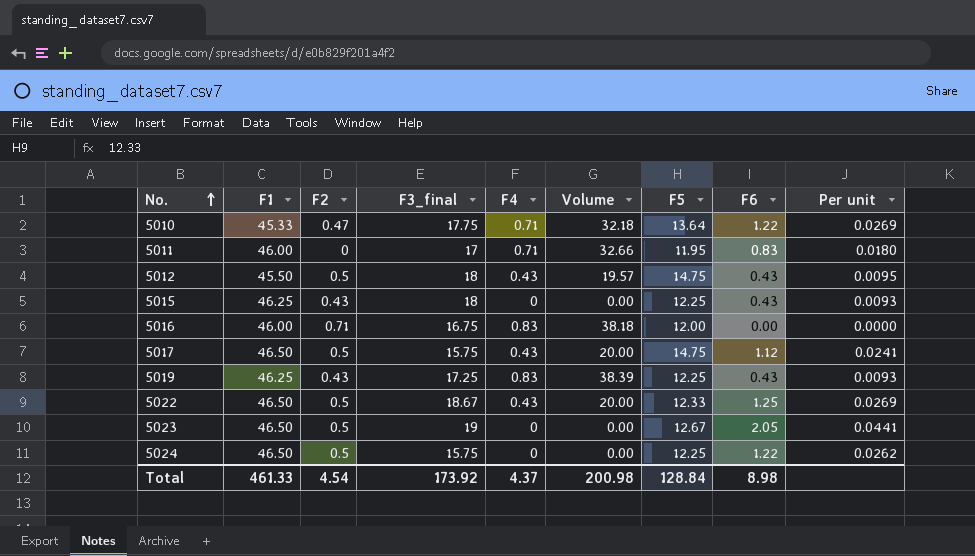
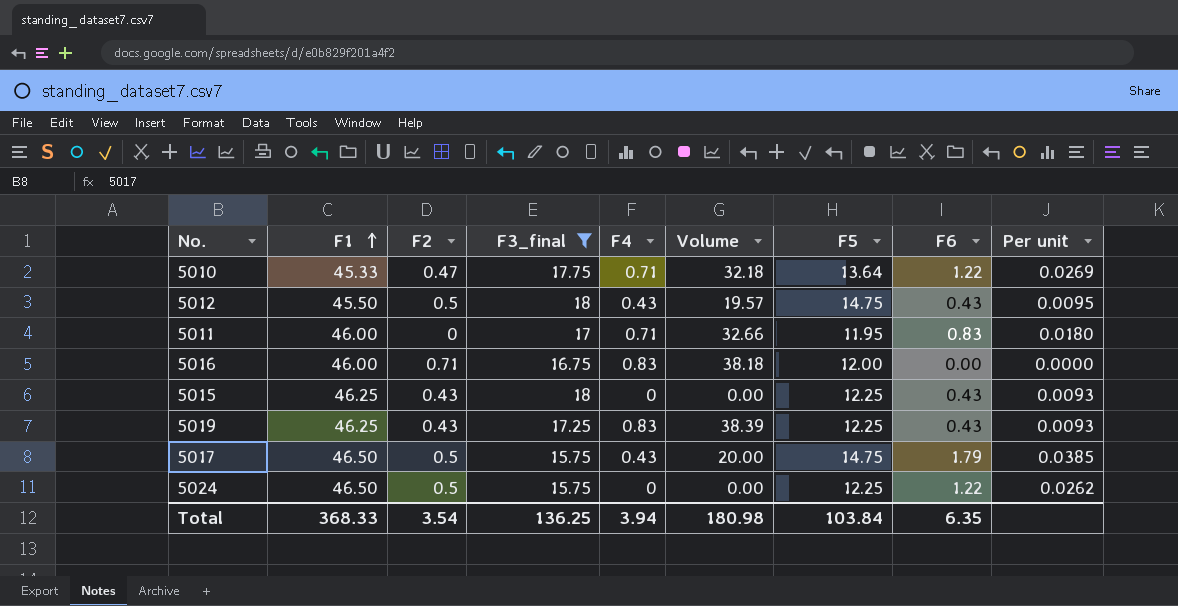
filter: none -> F3_final <= 18
row order: No. ascending -> F1 ascending
5017 | F6: 1.12 -> 1.79
5017 | Per unit: 0.0241 -> 0.0385
Total | F1: 461.33 -> 368.33
Total | F2: 4.54 -> 3.54
Total | F3_final: 173.92 -> 136.25
Total | F4: 4.37 -> 3.94
Total | Volume: 200.98 -> 180.98
Total | F5: 128.84 -> 103.84
Total | F6: 8.98 -> 6.35

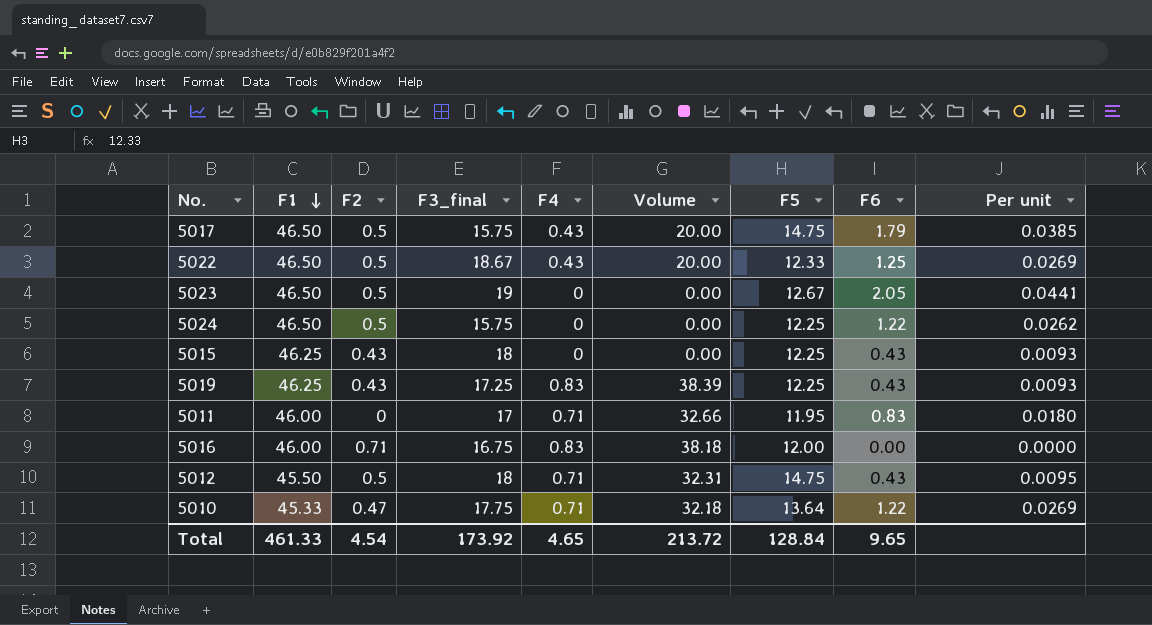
filter: F3_final <= 18 -> none
row order: F1 ascending -> F1 descending
5012 | F4: 0.43 -> 0.71
5012 | Volume: 19.57 -> 32.31
Total | F1: 368.33 -> 461.33
Total | F2: 3.54 -> 4.54
Total | F3_final: 136.25 -> 173.92
Total | F4: 3.94 -> 4.65
Total | Volume: 180.98 -> 213.72
Total | F5: 103.84 -> 128.84
Total | F6: 6.35 -> 9.65

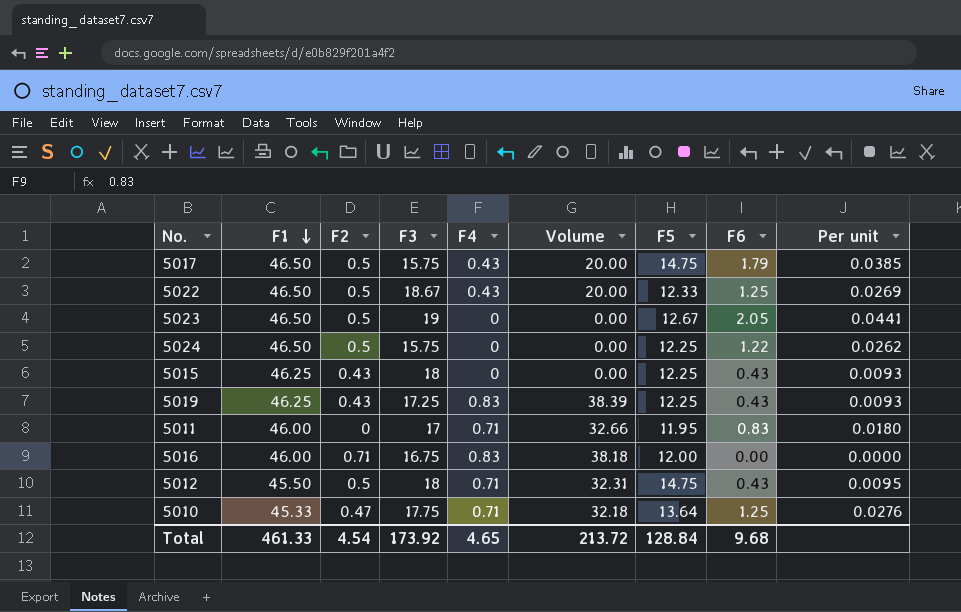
column name: F3_final -> F3
5010 | F6: 1.22 -> 1.25
5010 | Per unit: 0.0269 -> 0.0276
Total | F6: 9.65 -> 9.68

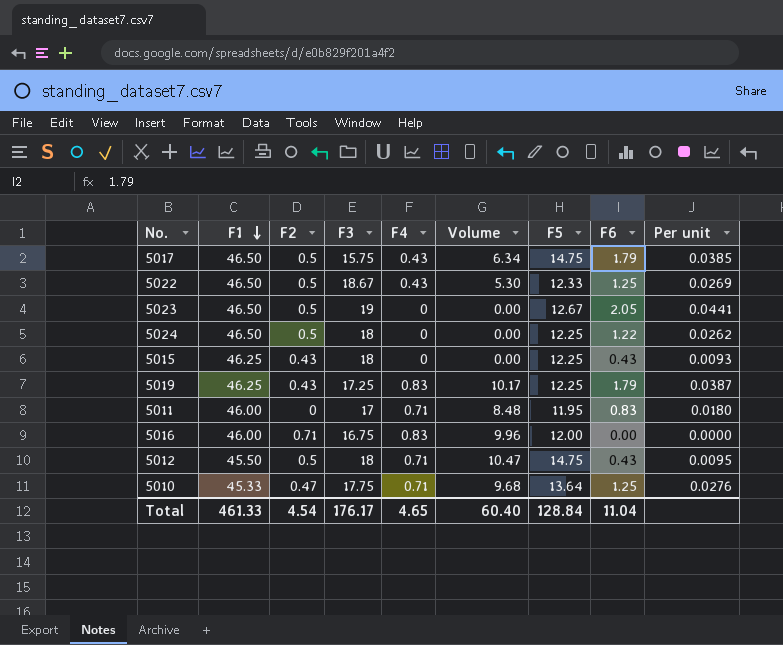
column Volume | formula: [F1] * [F4] -> [F4] * [F5]
5024 | F3: 15.75 -> 18
5019 | F6: 0.43 -> 1.79
5019 | Per unit: 0.0093 -> 0.0387
Total | F3: 173.92 -> 176.17
Total | Volume: 213.72 -> 60.40
Total | F6: 9.68 -> 11.04

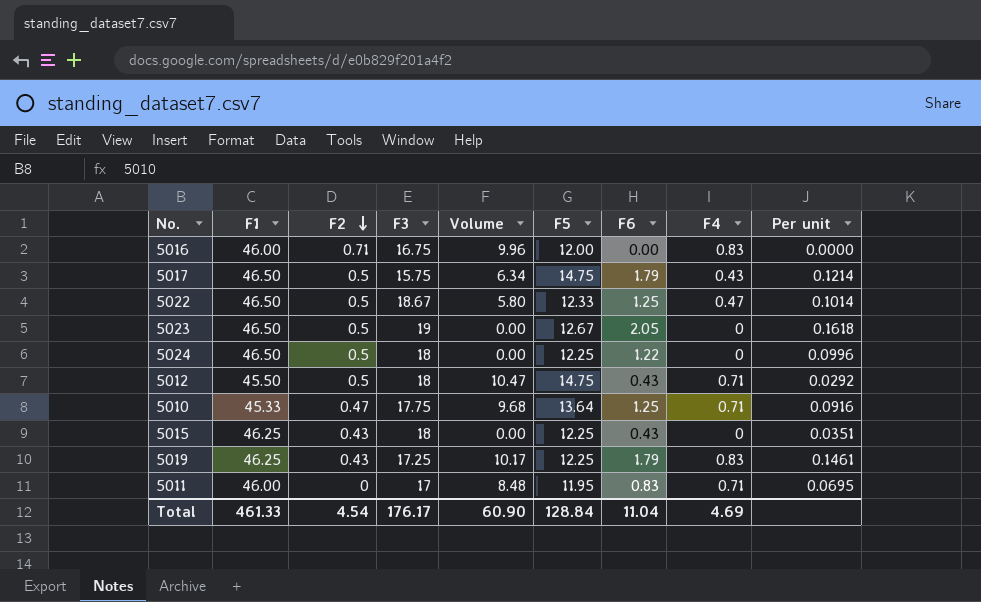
row order: F1 descending -> F2 descending
column F4 | position: 5 -> 8
column Per unit | formula: [F6] / [F1] -> [F6] / [F5]
5022 | Volume: 5.30 -> 5.80
5022 | F4: 0.43 -> 0.47
Total | Volume: 60.40 -> 60.90
Total | F4: 4.65 -> 4.69

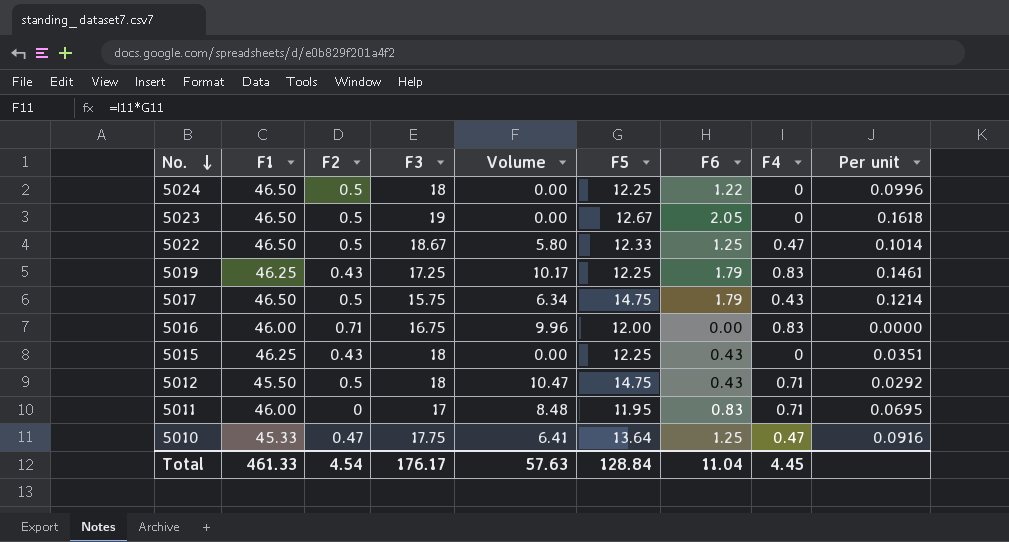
row order: F2 descending -> No. descending
5010 | Volume: 9.68 -> 6.41
5010 | F4: 0.71 -> 0.47
Total | Volume: 60.90 -> 57.63
Total | F4: 4.69 -> 4.45

